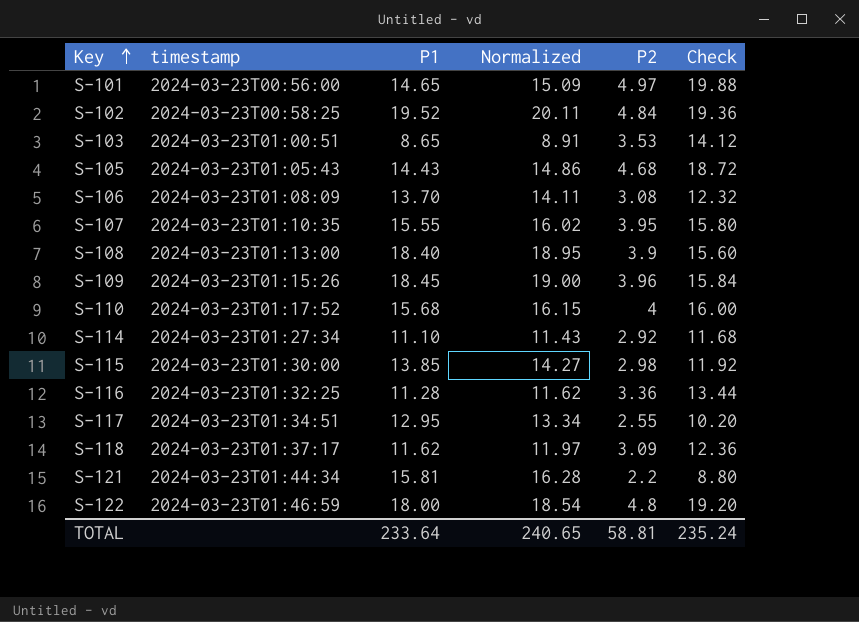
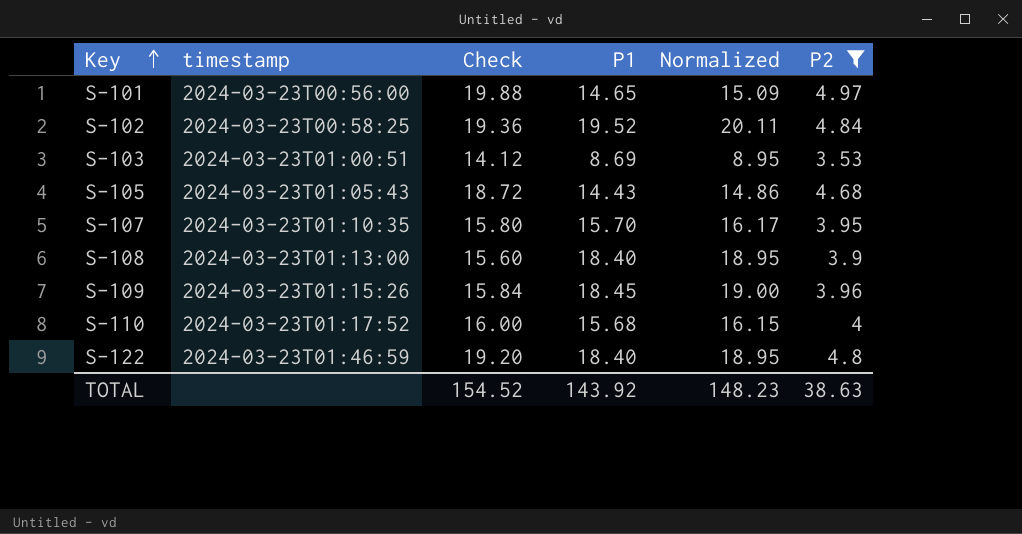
filter: none -> P2 >= 3.53
column Check | position: 6 -> 3
S-103 | P1: 8.65 -> 8.69
S-103 | Normalized: 8.91 -> 8.95
S-107 | P1: 15.55 -> 15.70
S-107 | Normalized: 16.02 -> 16.17
S-122 | P1: 18.00 -> 18.40
S-122 | Normalized: 18.54 -> 18.95
TOTAL | Check: 235.24 -> 154.52
TOTAL | P1: 233.64 -> 143.92
TOTAL | Normalized: 240.65 -> 148.23
TOTAL | P2: 58.81 -> 38.63

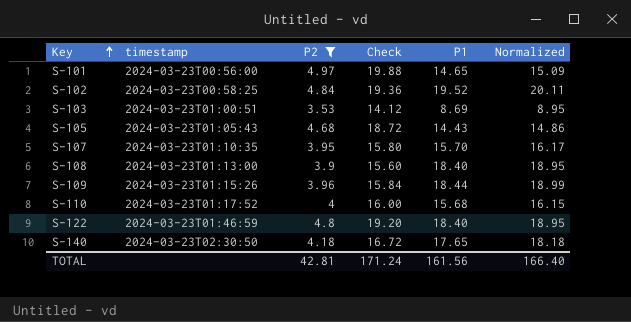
column P2 | position: 6 -> 3
S-109 | P1: 18.45 -> 18.44
S-109 | Normalized: 19.00 -> 18.99
row S-140: none -> 2024-03-23T02:30:50 | 4.18 | 16.72 | 17.65 | 18.18
TOTAL | P2: 38.63 -> 42.81
TOTAL | Check: 154.52 -> 171.24
TOTAL | P1: 143.92 -> 161.56
TOTAL | Normalized: 148.23 -> 166.40

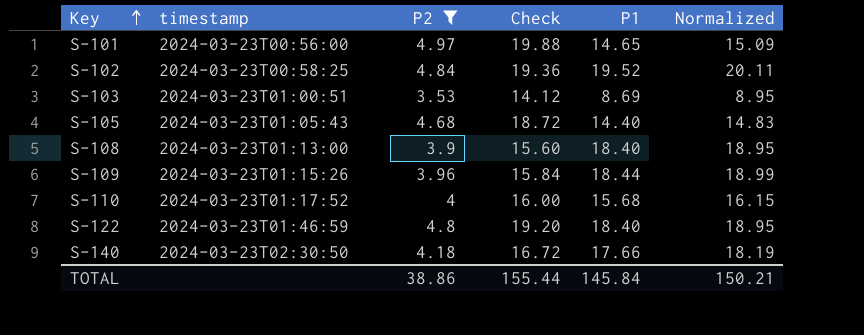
row S-107: 2024-03-23T01:10:35 | 3.95 | 15.80 | 15.70 | 16.17 -> none
S-105 | P1: 14.43 -> 14.40
S-105 | Normalized: 14.86 -> 14.83
S-140 | P1: 17.65 -> 17.66
S-140 | Normalized: 18.18 -> 18.19
TOTAL | P2: 42.81 -> 38.86
TOTAL | Check: 171.24 -> 155.44
TOTAL | P1: 161.56 -> 145.84
TOTAL | Normalized: 166.40 -> 150.21

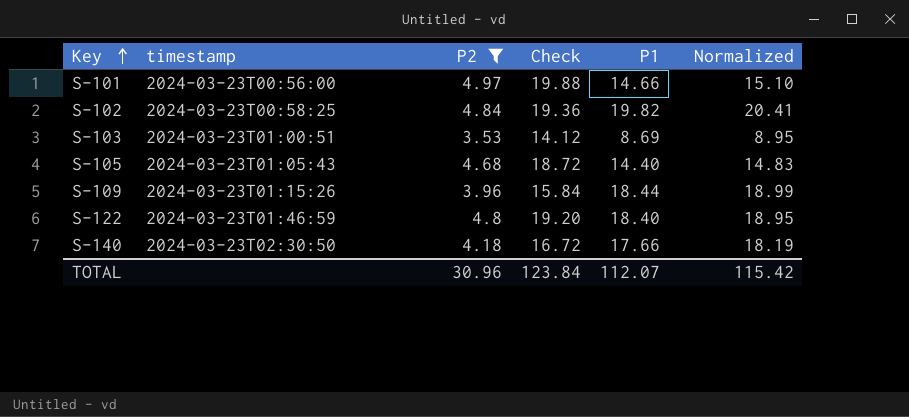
row S-108: 2024-03-23T01:13:00 | 3.9 | 15.60 | 18.40 | 18.95 -> none
row S-110: 2024-03-23T01:17:52 | 4 | 16.00 | 15.68 | 16.15 -> none
S-101 | P1: 14.65 -> 14.66
S-101 | Normalized: 15.09 -> 15.10
S-102 | P1: 19.52 -> 19.82
S-102 | Normalized: 20.11 -> 20.41
TOTAL | P2: 38.86 -> 30.96
TOTAL | Check: 155.44 -> 123.84
TOTAL | P1: 145.84 -> 112.07
TOTAL | Normalized: 150.21 -> 115.42

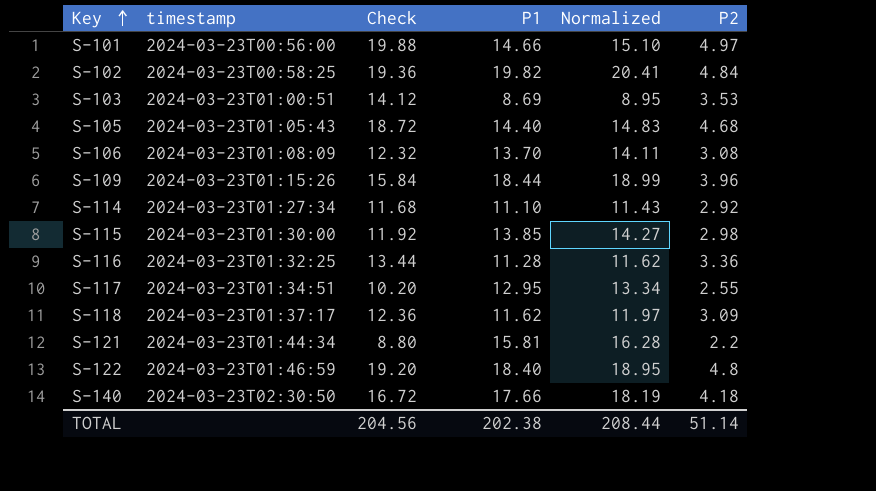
filter: P2 >= 3.53 -> none
column P2 | position: 3 -> 6
TOTAL | Check: 123.84 -> 204.56
TOTAL | P1: 112.07 -> 202.38
TOTAL | Normalized: 115.42 -> 208.44
TOTAL | P2: 30.96 -> 51.14

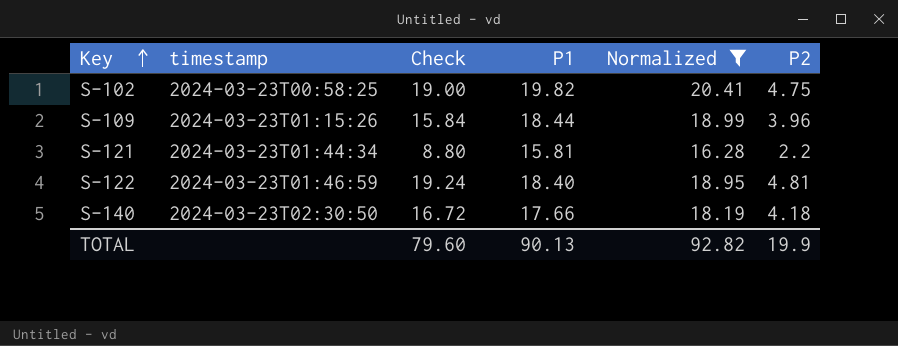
filter: none -> Normalized >= 16.28
S-102 | Check: 19.36 -> 19.00
S-102 | P2: 4.84 -> 4.75
S-122 | Check: 19.20 -> 19.24
S-122 | P2: 4.8 -> 4.81
TOTAL | Check: 204.56 -> 79.60
TOTAL | P1: 202.38 -> 90.13
TOTAL | Normalized: 208.44 -> 92.82
TOTAL | P2: 51.14 -> 19.9

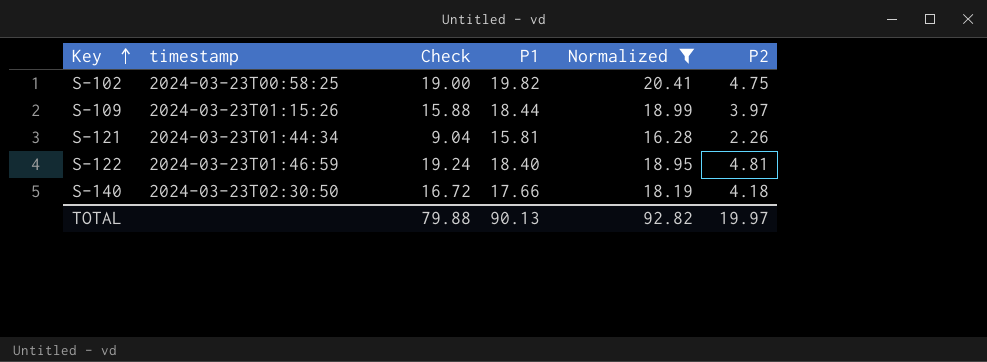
S-109 | Check: 15.84 -> 15.88
S-109 | P2: 3.96 -> 3.97
S-121 | Check: 8.80 -> 9.04
S-121 | P2: 2.2 -> 2.26
TOTAL | Check: 79.60 -> 79.88
TOTAL | P2: 19.9 -> 19.97

